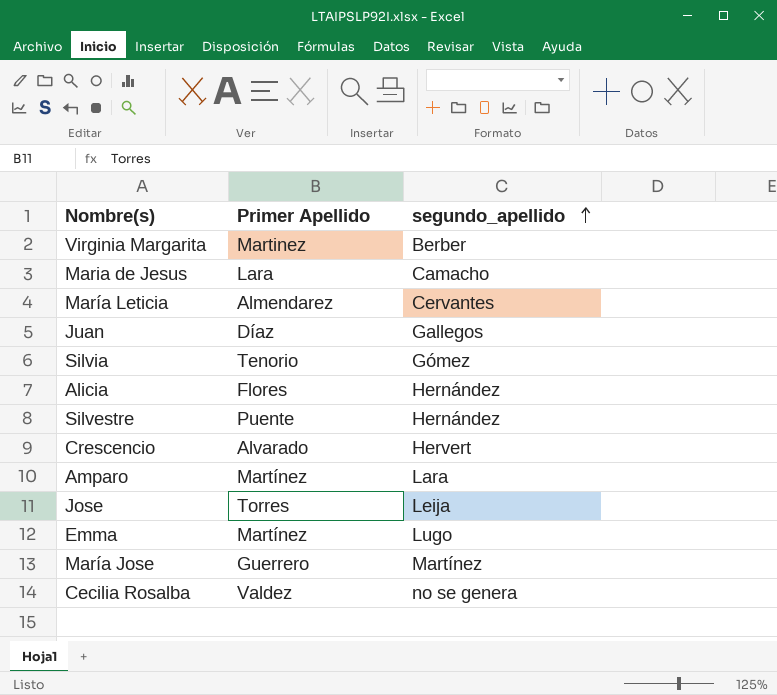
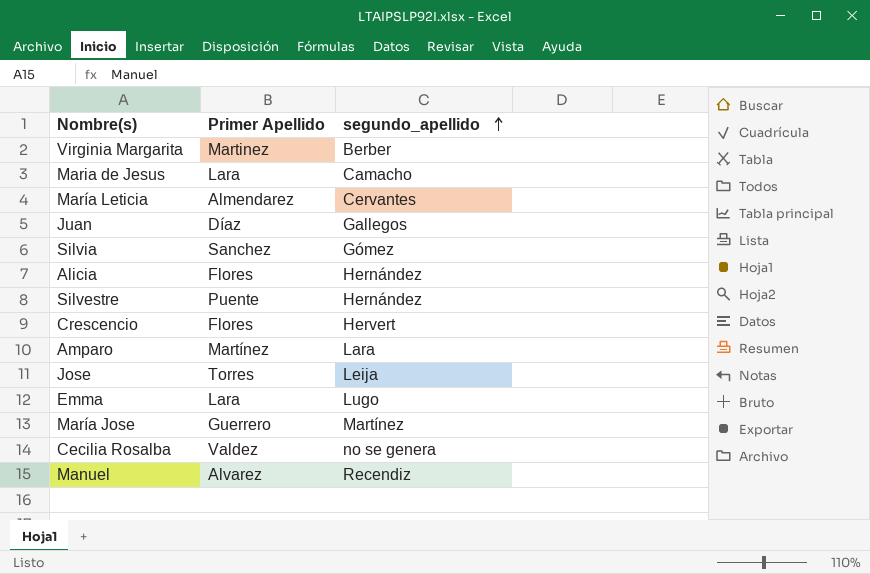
Silvia | Primer Apellido: Tenorio -> Sanchez
Crescencio | Primer Apellido: Alvarado -> Flores
Emma | Primer Apellido: Martínez -> Lara
row Manuel: none -> Alvarez | Recendiz

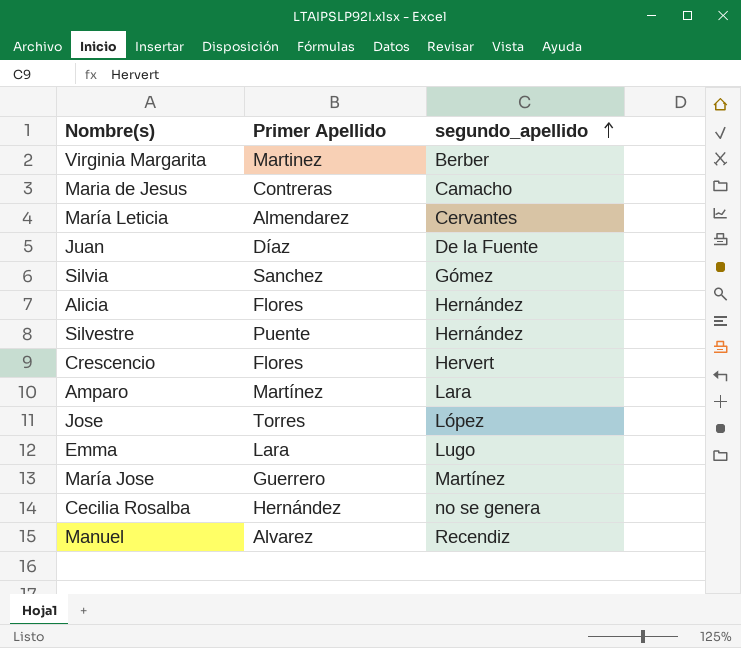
Maria de Jesus | Primer Apellido: Lara -> Contreras
Juan | segundo_apellido: Gallegos -> De la Fuente
Jose | segundo_apellido: Leija -> López
Cecilia Rosalba | Primer Apellido: Valdez -> Hernández

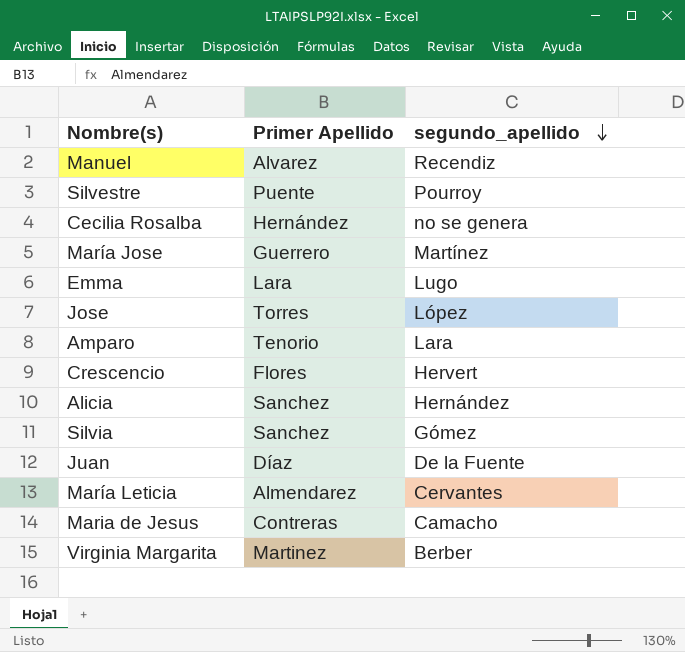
row order: segundo_apellido ascending -> segundo_apellido descending
Silvestre | segundo_apellido: Hernández -> Pourroy
Amparo | Primer Apellido: Martínez -> Tenorio
Alicia | Primer Apellido: Flores -> Sanchez

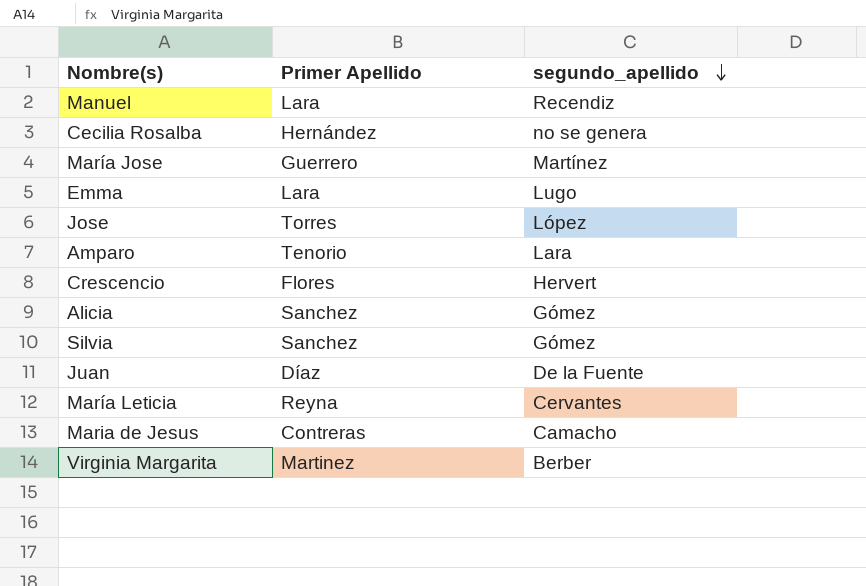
row Silvestre: Puente | Pourroy -> none
Manuel | Primer Apellido: Alvarez -> Lara
Alicia | segundo_apellido: Hernández -> Gómez
María Leticia | Primer Apellido: Almendarez -> Reyna

